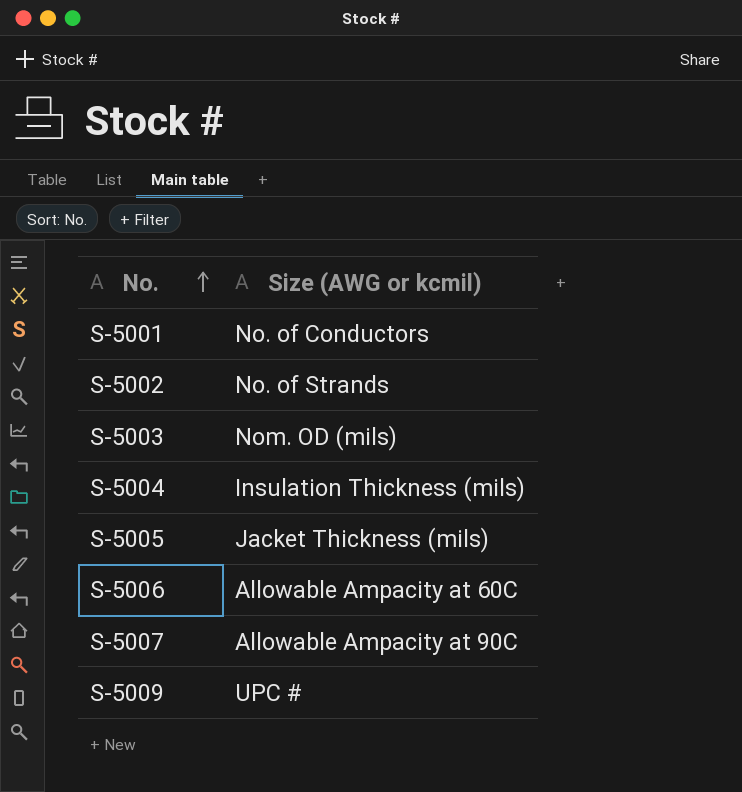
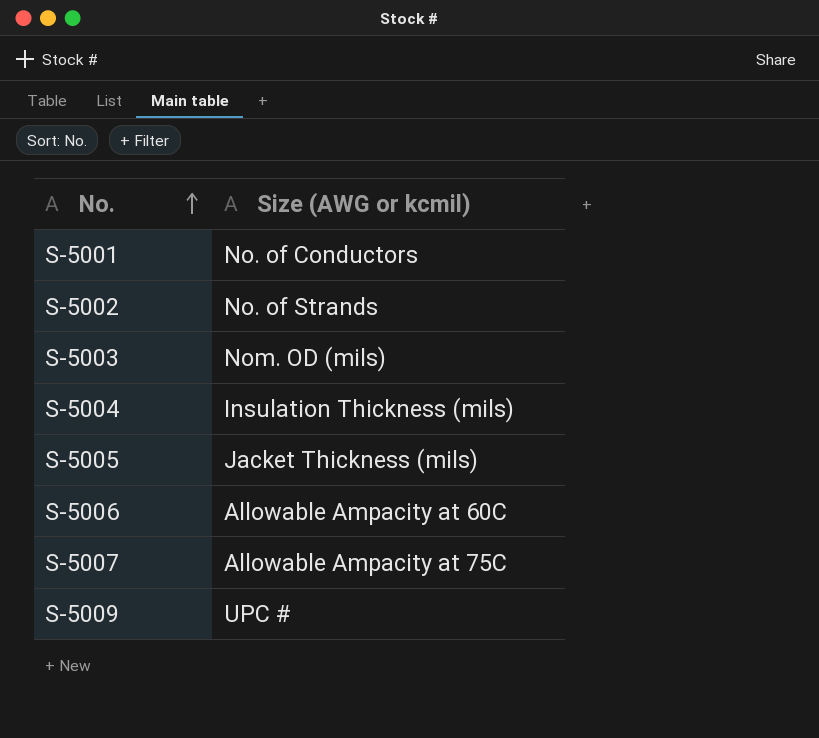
S-5007 | Size (AWG or kcmil): Allowable Ampacity at 90C -> Allowable Ampacity at 75C

